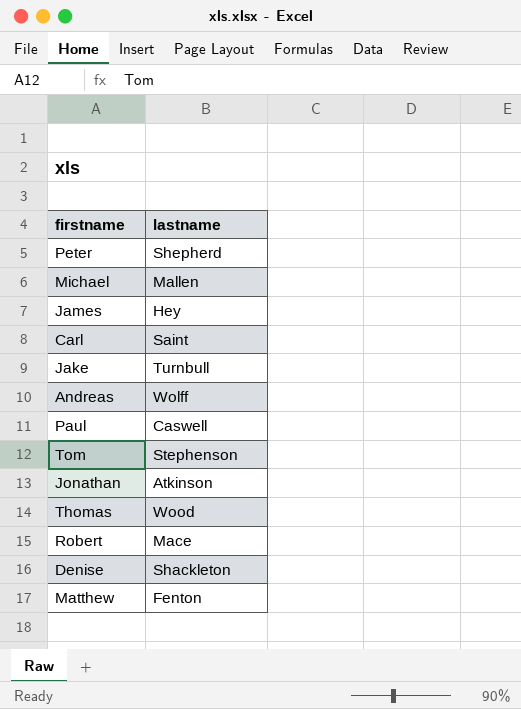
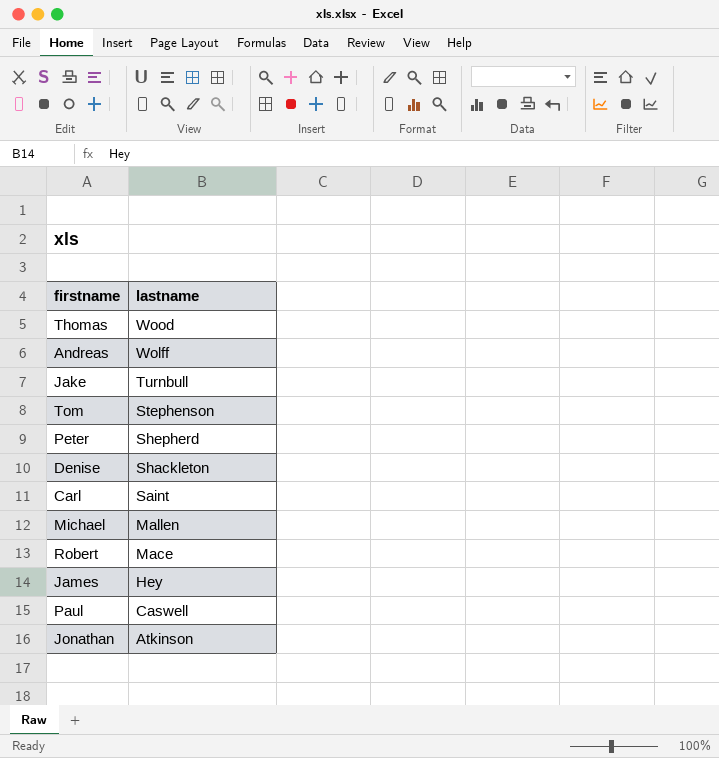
row order: none -> lastname descending
row Matthew: Fenton -> none

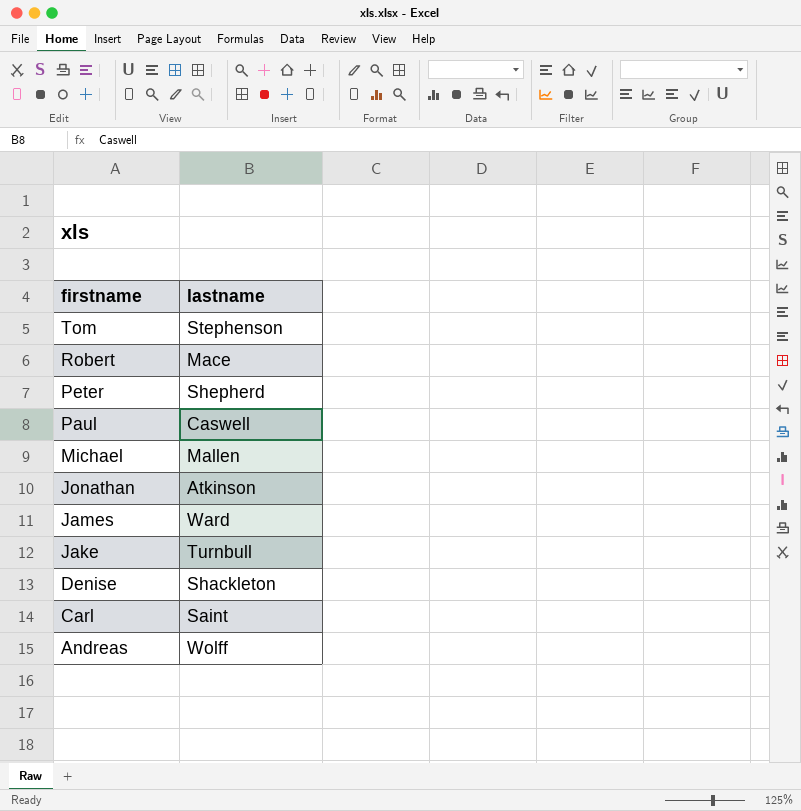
row order: lastname descending -> firstname descending
row Thomas: Wood -> none
James | lastname: Hey -> Ward

